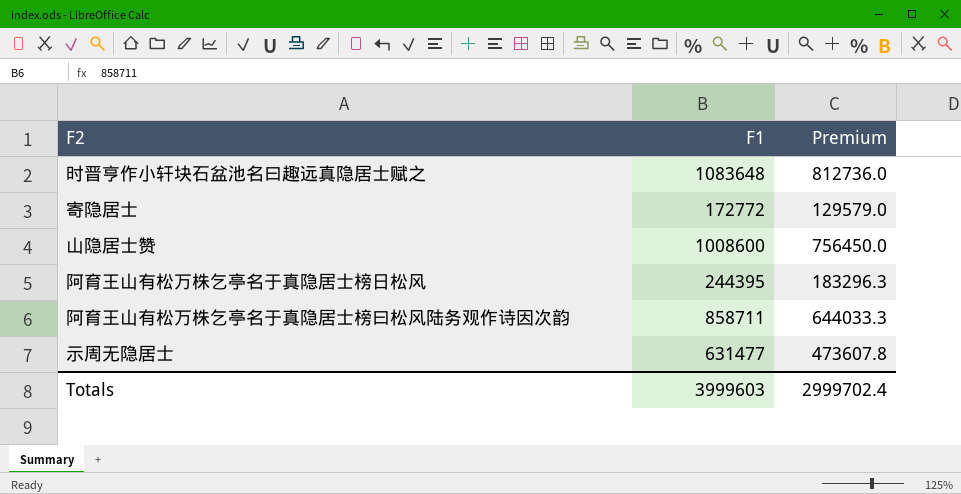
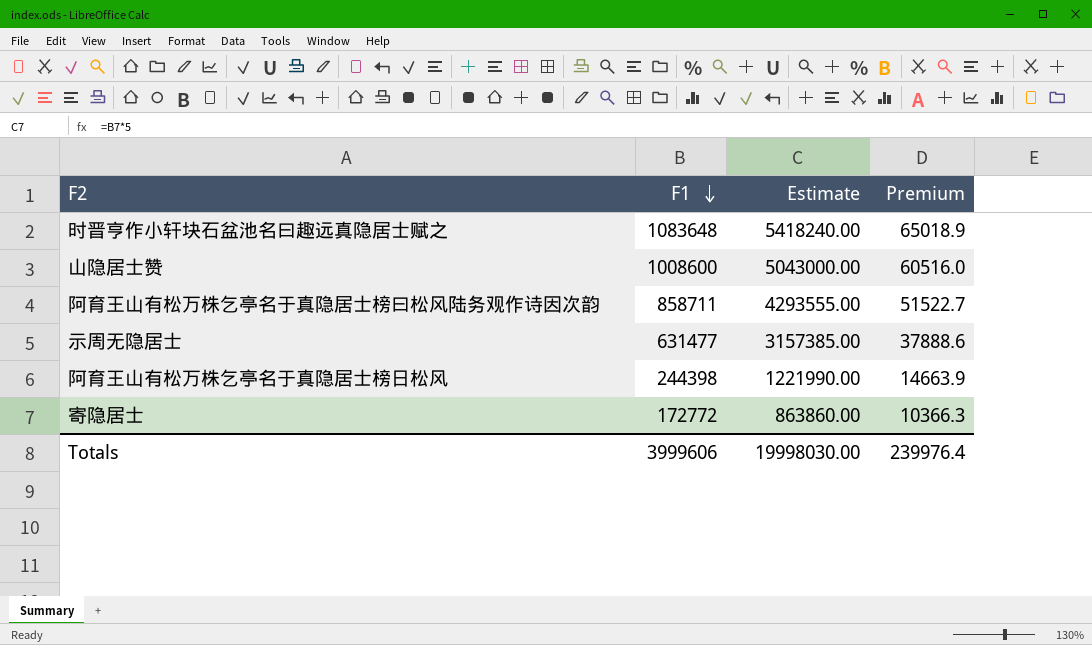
row order: none -> F1 descending
column Estimate | formula: none -> [F1] * 5
column Premium | formula: [F1] * 0.75 -> [F1] * 0.06
阿育王山有松万株乞亭名于真隐居士榜日松风 | F1: 244395 -> 244398
Totals | F1: 3999603 -> 3999606
Totals | Premium: 2999702.4 -> 239976.4

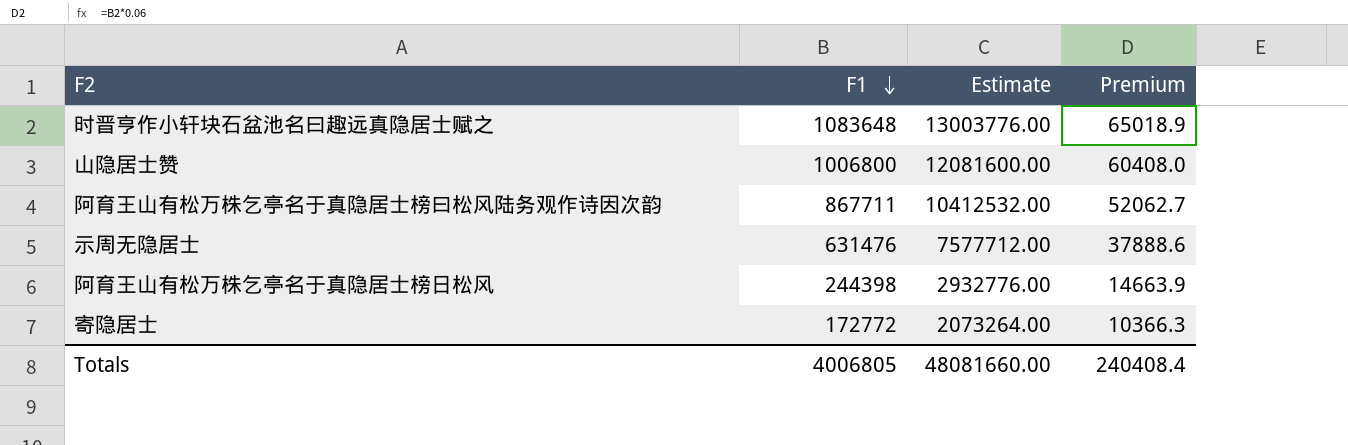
column Estimate | formula: [F1] * 5 -> [F1] * 12
山隐居士赞 | F1: 1008600 -> 1006800
山隐居士赞 | Premium: 60516.0 -> 60408.0
阿育王山有松万株乞亭名于真隐居士榜曰松风陆务观作诗因次韵 | F1: 858711 -> 867711
阿育王山有松万株乞亭名于真隐居士榜曰松风陆务观作诗因次韵 | Premium: 51522.7 -> 52062.7
示周无隐居士 | F1: 631477 -> 631476
Totals | F1: 3999606 -> 4006805
Totals | Estimate: 19998030.00 -> 48081660.00
Totals | Premium: 239976.4 -> 240408.4

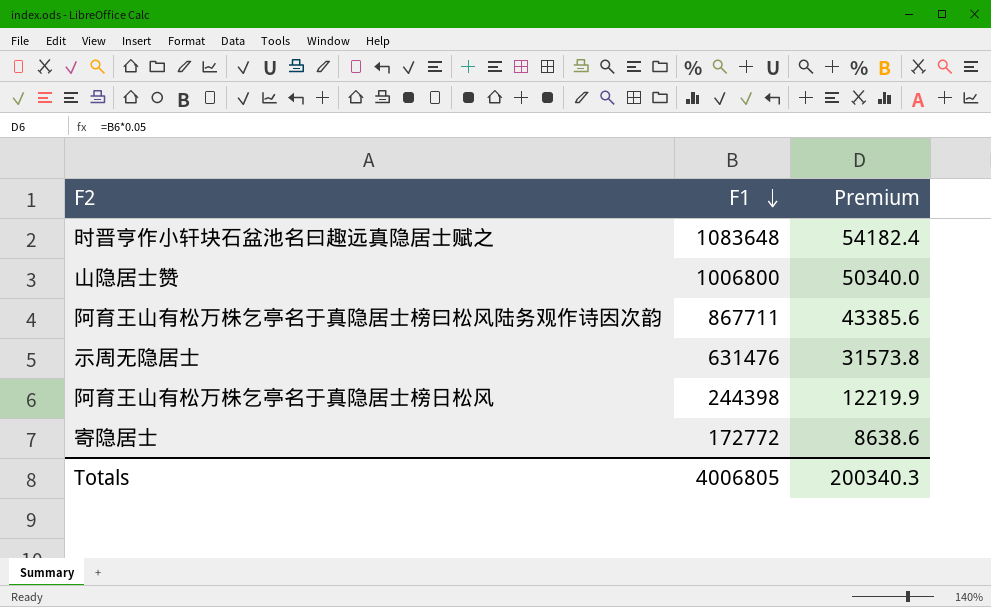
column Estimate | formula: [F1] * 12 -> none
column Premium | formula: [F1] * 0.06 -> [F1] * 0.05
Totals | Premium: 240408.4 -> 200340.3

